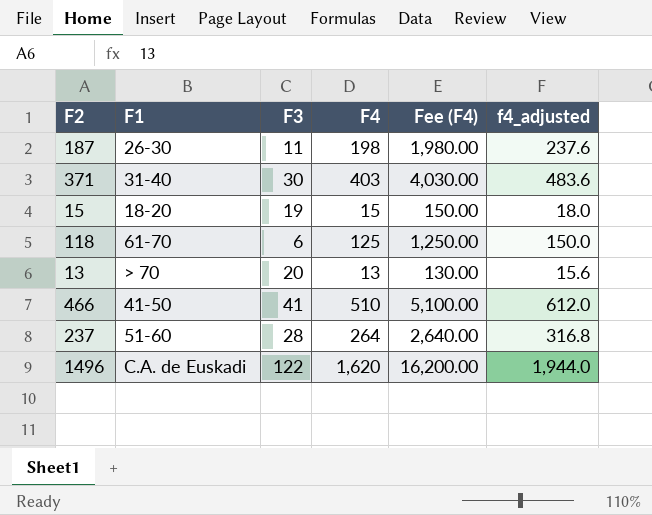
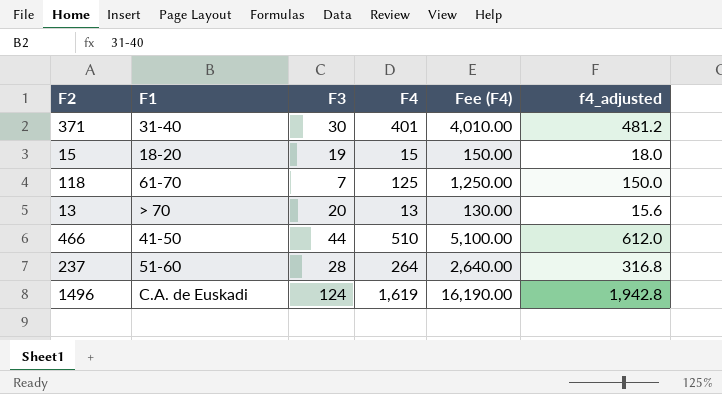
row 187: 26-30 | 11 | 198 | 1,980.00 | 237.6 -> none
371 | F4: 403 -> 401
371 | Fee (F4): 4,030.00 -> 4,010.00
371 | f4_adjusted: 483.6 -> 481.2
118 | F3: 6 -> 7
466 | F3: 41 -> 44
1496 | F3: 122 -> 124
1496 | F4: 1,620 -> 1,619
1496 | Fee (F4): 16,200.00 -> 16,190.00
1496 | f4_adjusted: 1,944.0 -> 1,942.8

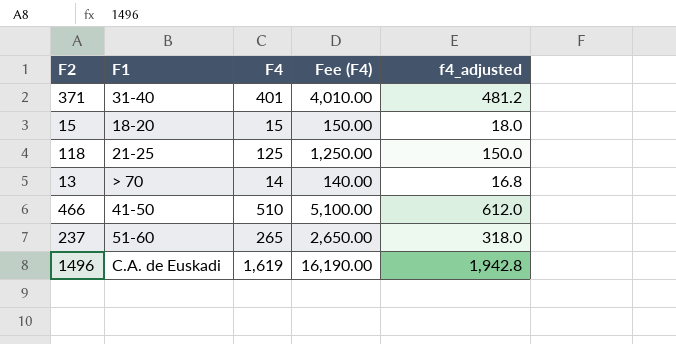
column F3 | position: 3 -> none
118 | F1: 61-70 -> 21-25
13 | F4: 13 -> 14
13 | Fee (F4): 130.00 -> 140.00
13 | f4_adjusted: 15.6 -> 16.8
237 | F4: 264 -> 265
237 | Fee (F4): 2,640.00 -> 2,650.00
237 | f4_adjusted: 316.8 -> 318.0

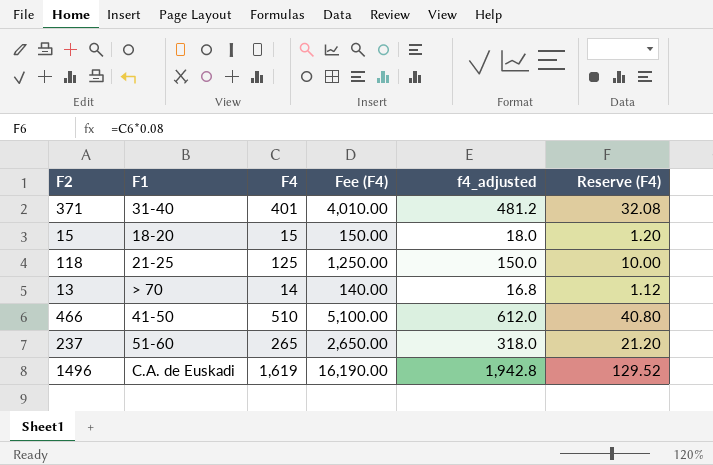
column Reserve (F4) | formula: none -> [F4] * 0.08

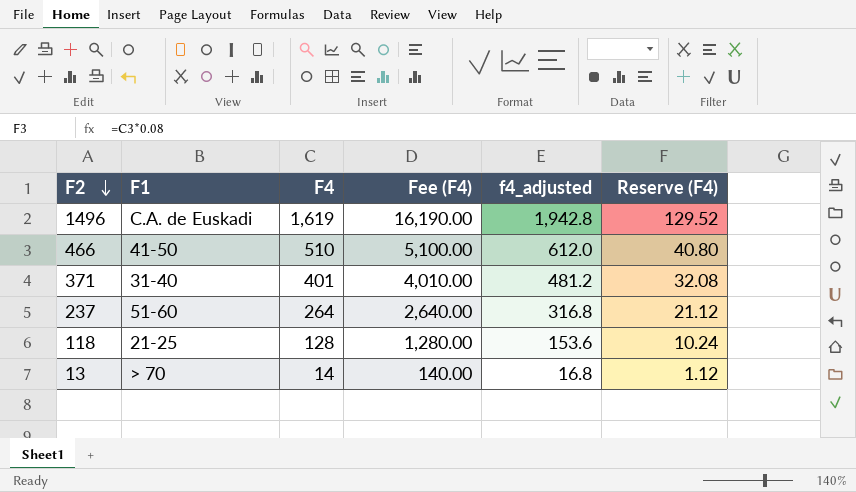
row order: none -> F2 descending
row 15: 18-20 | 15 | 150.00 | 18.0 | 1.20 -> none
237 | F4: 265 -> 264
237 | Fee (F4): 2,650.00 -> 2,640.00
237 | f4_adjusted: 318.0 -> 316.8
237 | Reserve (F4): 21.20 -> 21.12
118 | F4: 125 -> 128
118 | Fee (F4): 1,250.00 -> 1,280.00
118 | f4_adjusted: 150.0 -> 153.6
118 | Reserve (F4): 10.00 -> 10.24

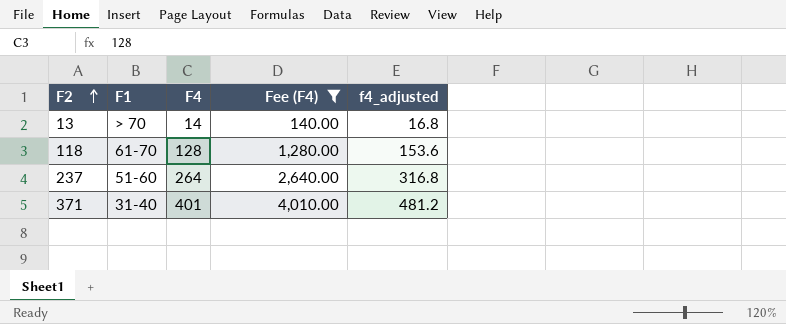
filter: none -> Fee (F4) <= 4,010.00
row order: F2 descending -> F2 ascending
column Reserve (F4) | formula: [F4] * 0.08 -> none
118 | F1: 21-25 -> 61-70

